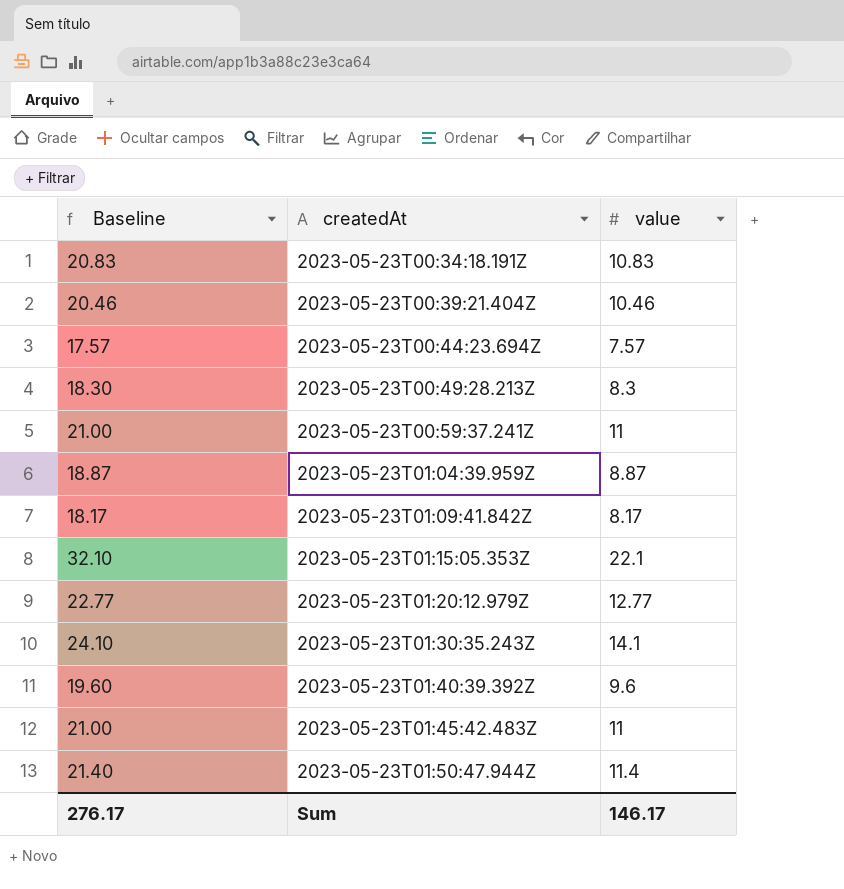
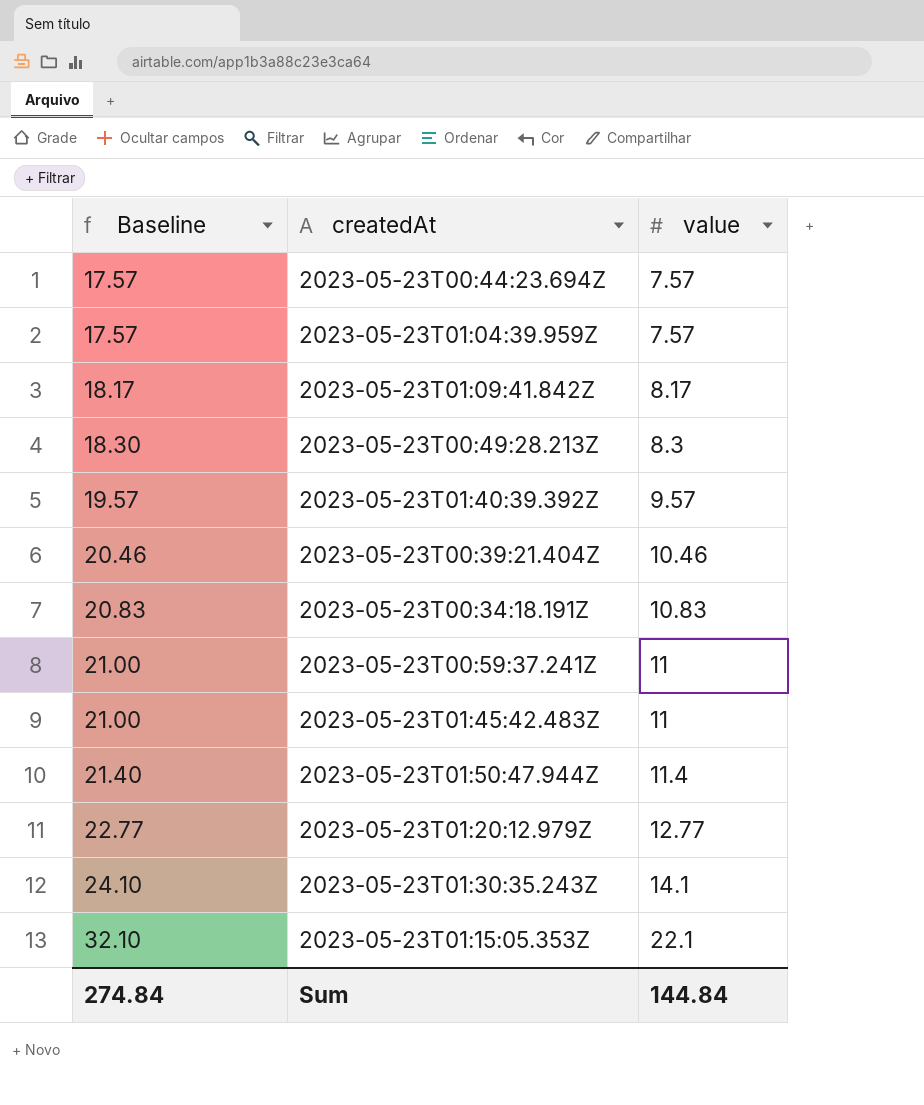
row order: createdAt ascending -> Baseline ascending
2023-05-23T01:04:39.959Z | Baseline: 18.87 -> 17.57
2023-05-23T01:04:39.959Z | value: 8.87 -> 7.57
2023-05-23T01:40:39.392Z | Baseline: 19.60 -> 19.57
2023-05-23T01:40:39.392Z | value: 9.6 -> 9.57
Sum | Baseline: 276.17 -> 274.84
Sum | value: 146.17 -> 144.84

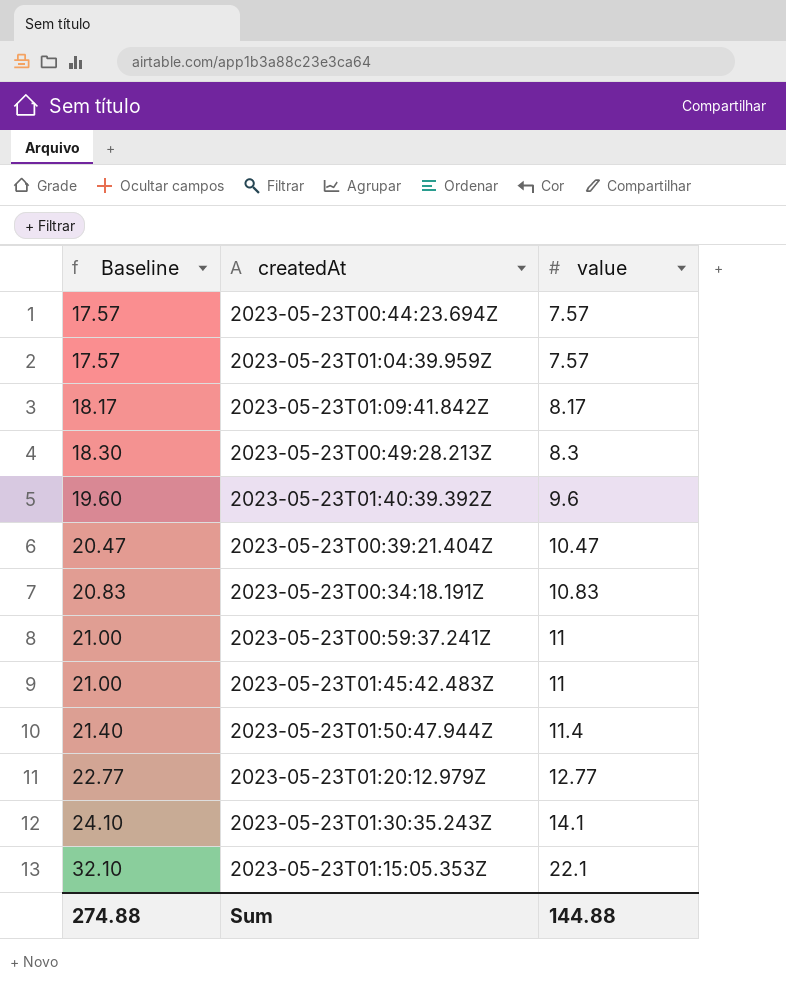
2023-05-23T01:40:39.392Z | Baseline: 19.57 -> 19.60
2023-05-23T01:40:39.392Z | value: 9.57 -> 9.6
2023-05-23T00:39:21.404Z | Baseline: 20.46 -> 20.47
2023-05-23T00:39:21.404Z | value: 10.46 -> 10.47
Sum | Baseline: 274.84 -> 274.88
Sum | value: 144.84 -> 144.88

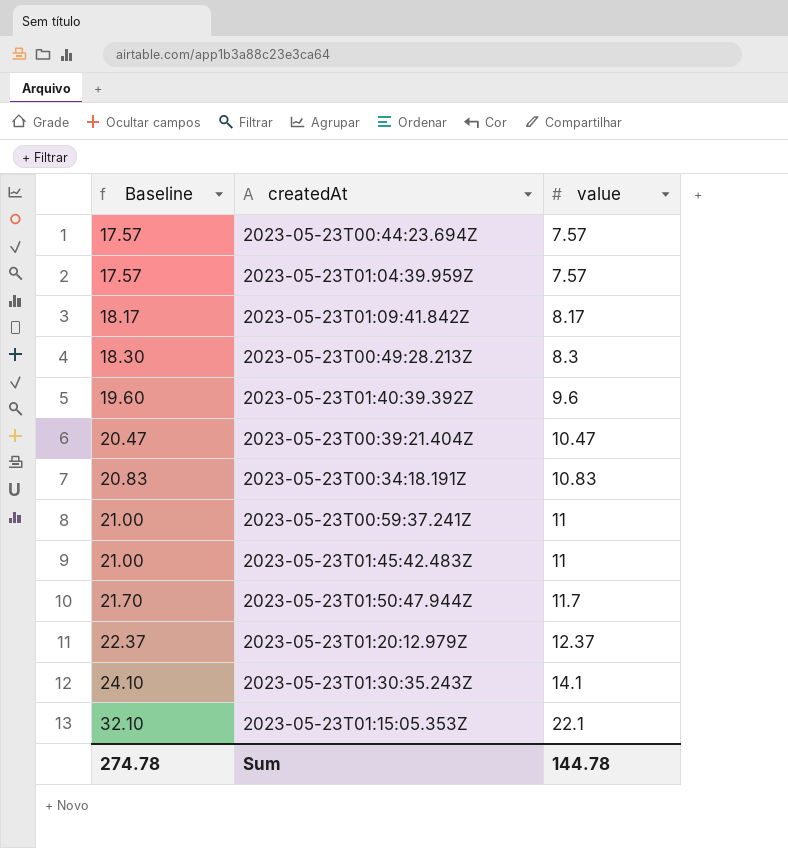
2023-05-23T01:50:47.944Z | Baseline: 21.40 -> 21.70
2023-05-23T01:50:47.944Z | value: 11.4 -> 11.7
2023-05-23T01:20:12.979Z | Baseline: 22.77 -> 22.37
2023-05-23T01:20:12.979Z | value: 12.77 -> 12.37
Sum | Baseline: 274.88 -> 274.78
Sum | value: 144.88 -> 144.78

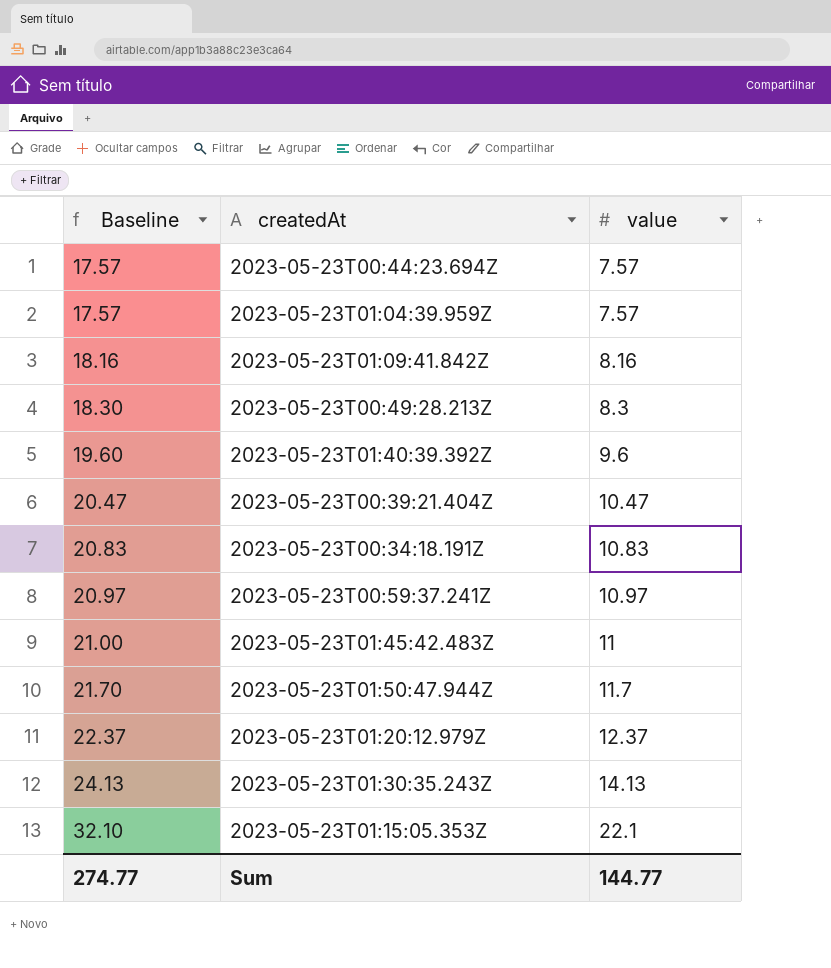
2023-05-23T01:09:41.842Z | Baseline: 18.17 -> 18.16
2023-05-23T01:09:41.842Z | value: 8.17 -> 8.16
2023-05-23T00:59:37.241Z | Baseline: 21.00 -> 20.97
2023-05-23T00:59:37.241Z | value: 11 -> 10.97
2023-05-23T01:30:35.243Z | Baseline: 24.10 -> 24.13
2023-05-23T01:30:35.243Z | value: 14.1 -> 14.13
Sum | Baseline: 274.78 -> 274.77
Sum | value: 144.78 -> 144.77

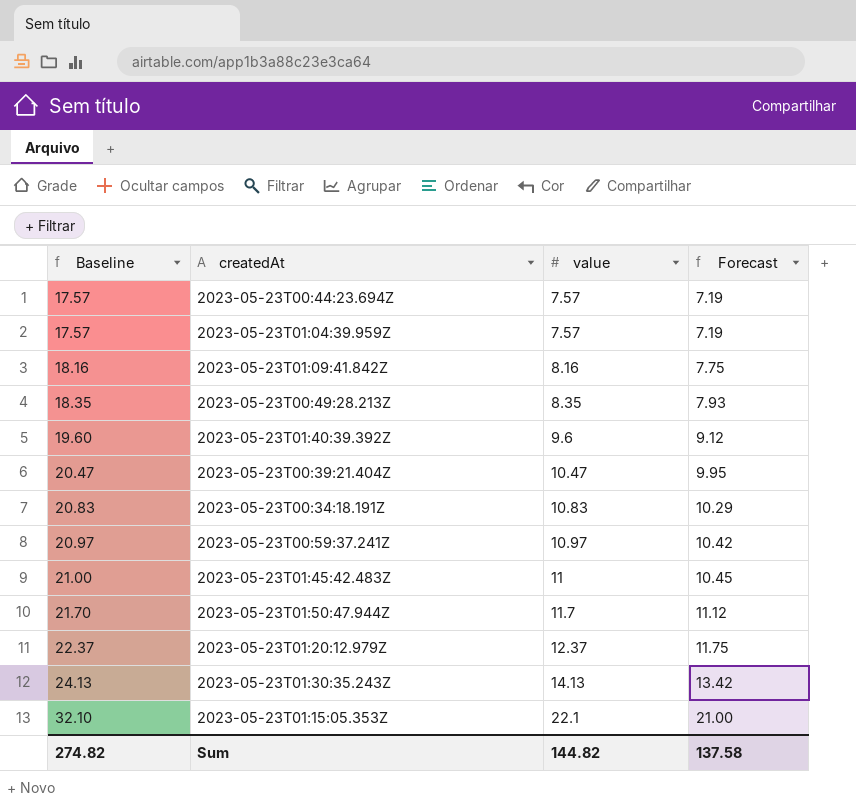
column Forecast | formula: none -> [value] * 0.95
2023-05-23T00:49:28.213Z | Baseline: 18.30 -> 18.35
2023-05-23T00:49:28.213Z | value: 8.3 -> 8.35
Sum | Baseline: 274.77 -> 274.82
Sum | value: 144.77 -> 144.82

